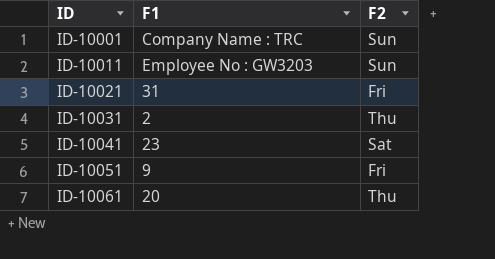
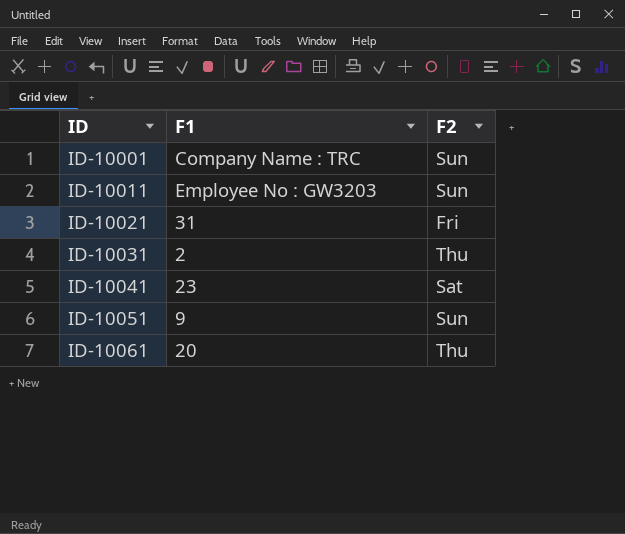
ID-10051 | F2: Fri -> Sun

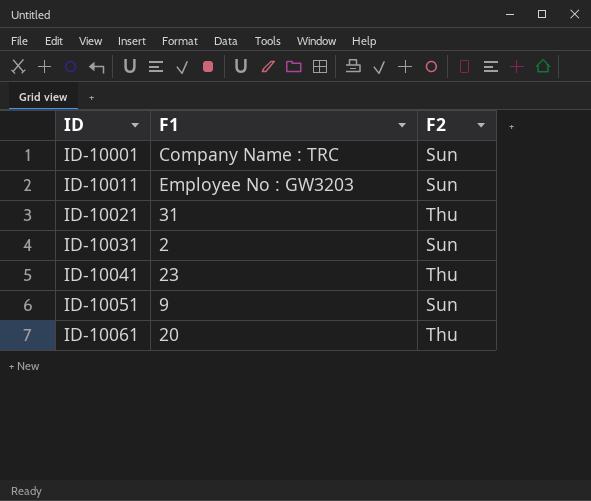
ID-10021 | F2: Fri -> Thu
ID-10031 | F2: Thu -> Sun
ID-10041 | F2: Sat -> Thu

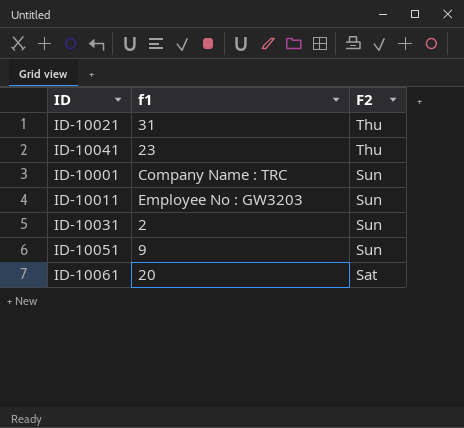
row order: ID ascending -> F2 descending
column name: F1 -> f1
ID-10061 | F2: Thu -> Sat

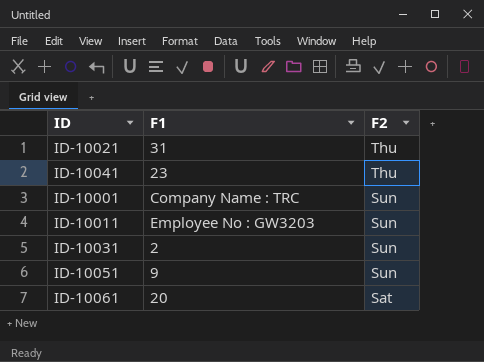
column name: f1 -> F1

